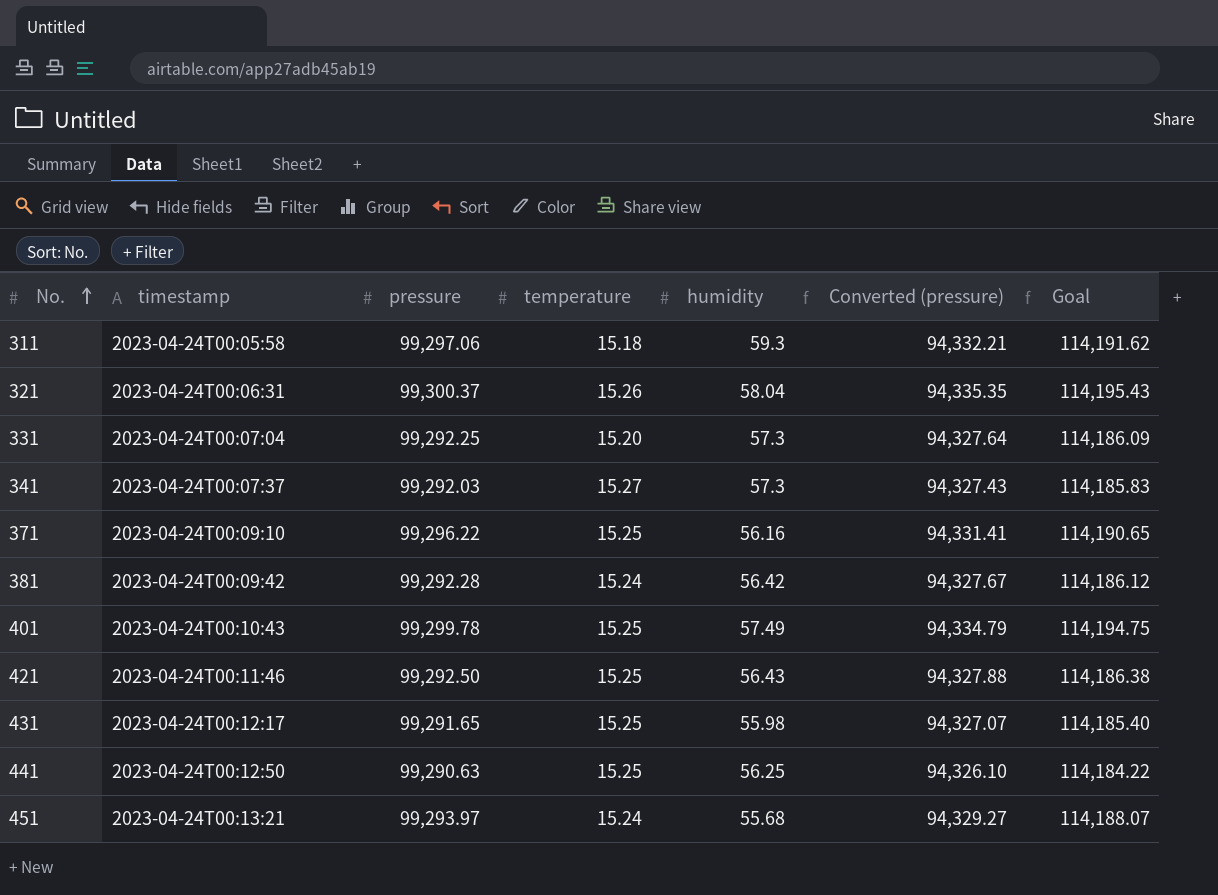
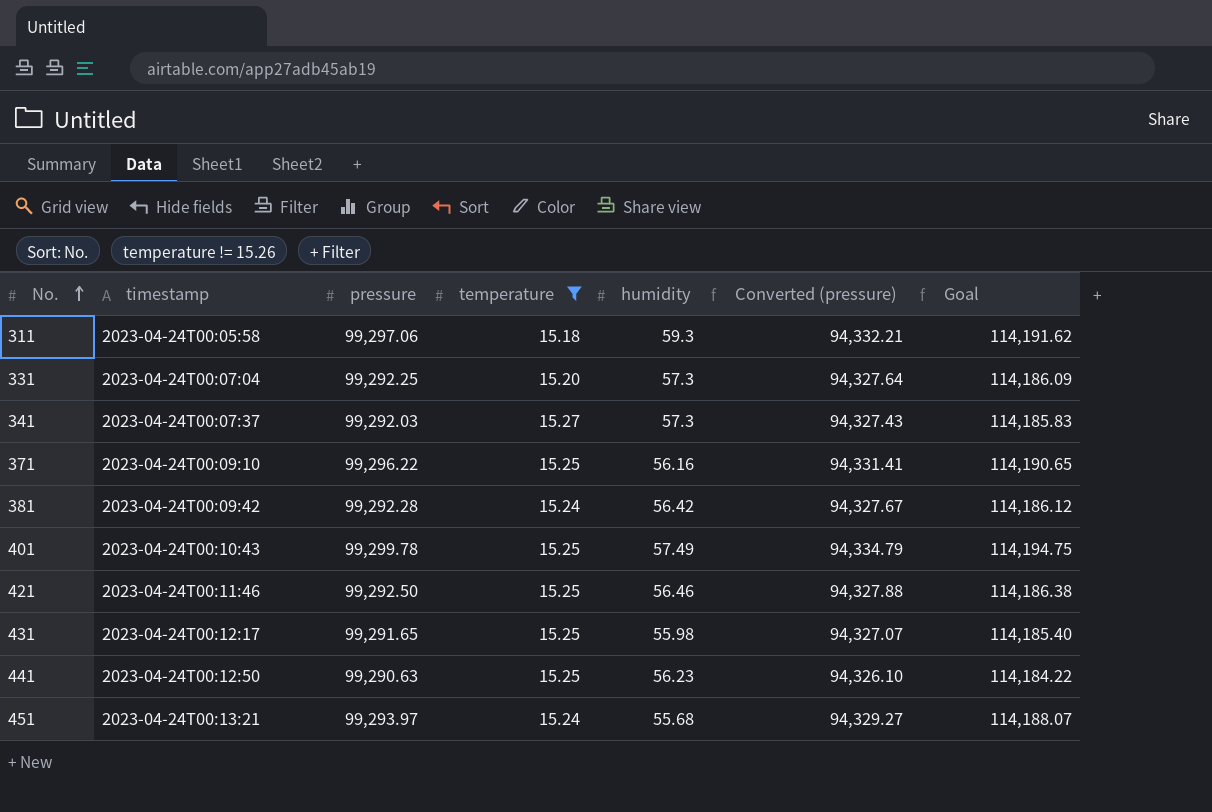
filter: none -> temperature != 15.26
421 | humidity: 56.43 -> 56.46
441 | humidity: 56.25 -> 56.23

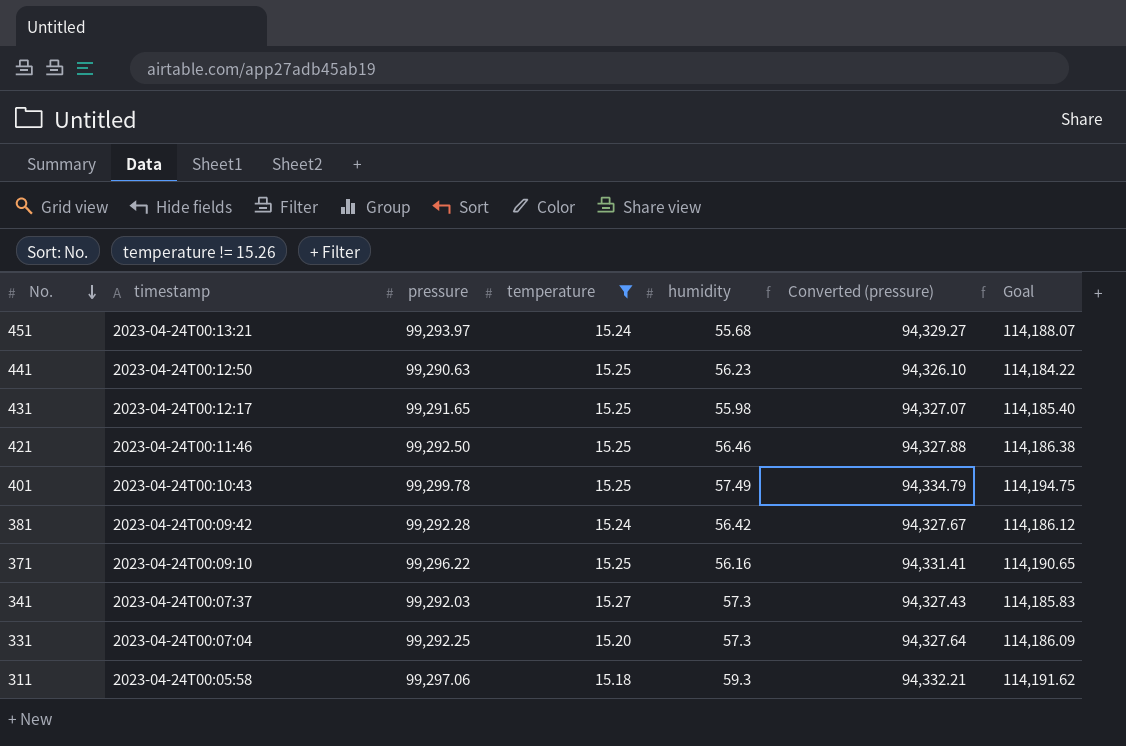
row order: No. ascending -> No. descending

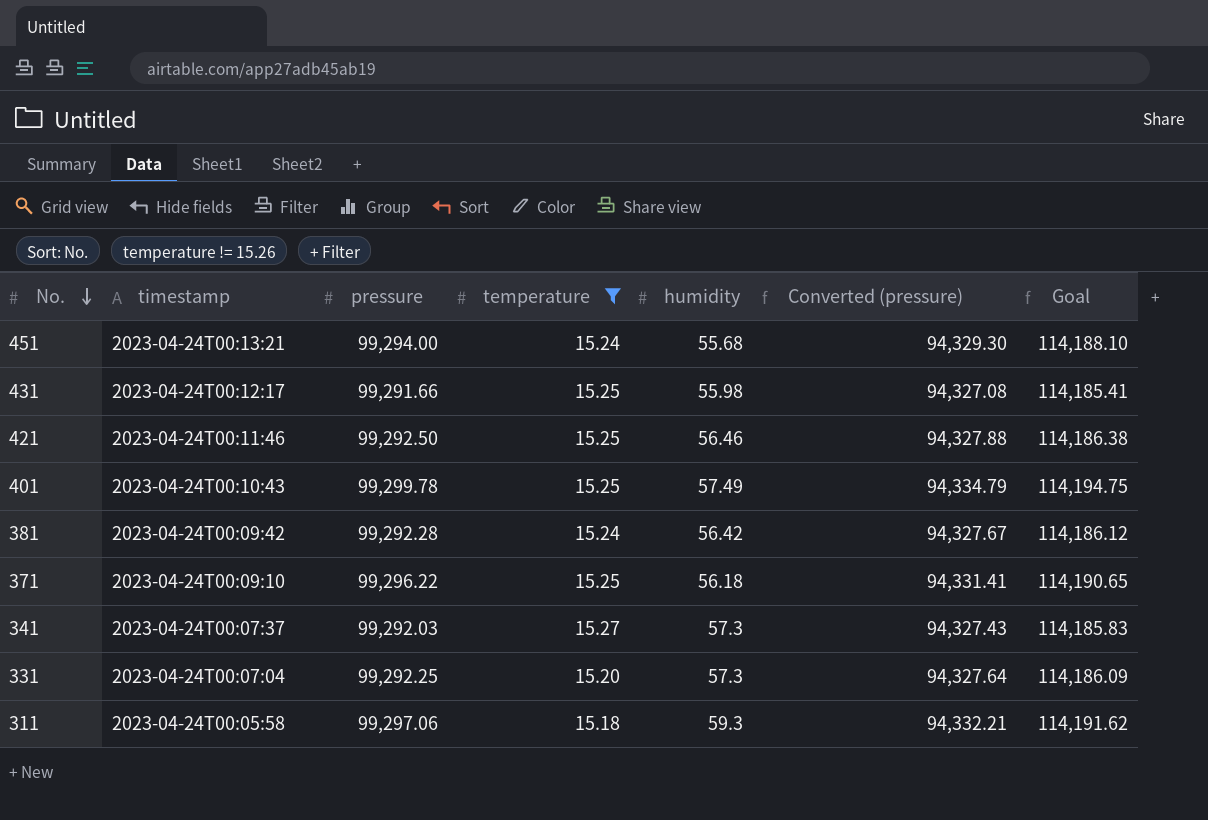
row 441: 2023-04-24T00:12:50 | 99,290.63 | 15.25 | 56.23 | 94,326.10 | 114,184.22 -> none
451 | pressure: 99,293.97 -> 99,294.00
451 | Converted (pressure): 94,329.27 -> 94,329.30
451 | Goal: 114,188.07 -> 114,188.10
431 | pressure: 99,291.65 -> 99,291.66
431 | Converted (pressure): 94,327.07 -> 94,327.08
431 | Goal: 114,185.40 -> 114,185.41
371 | humidity: 56.16 -> 56.18

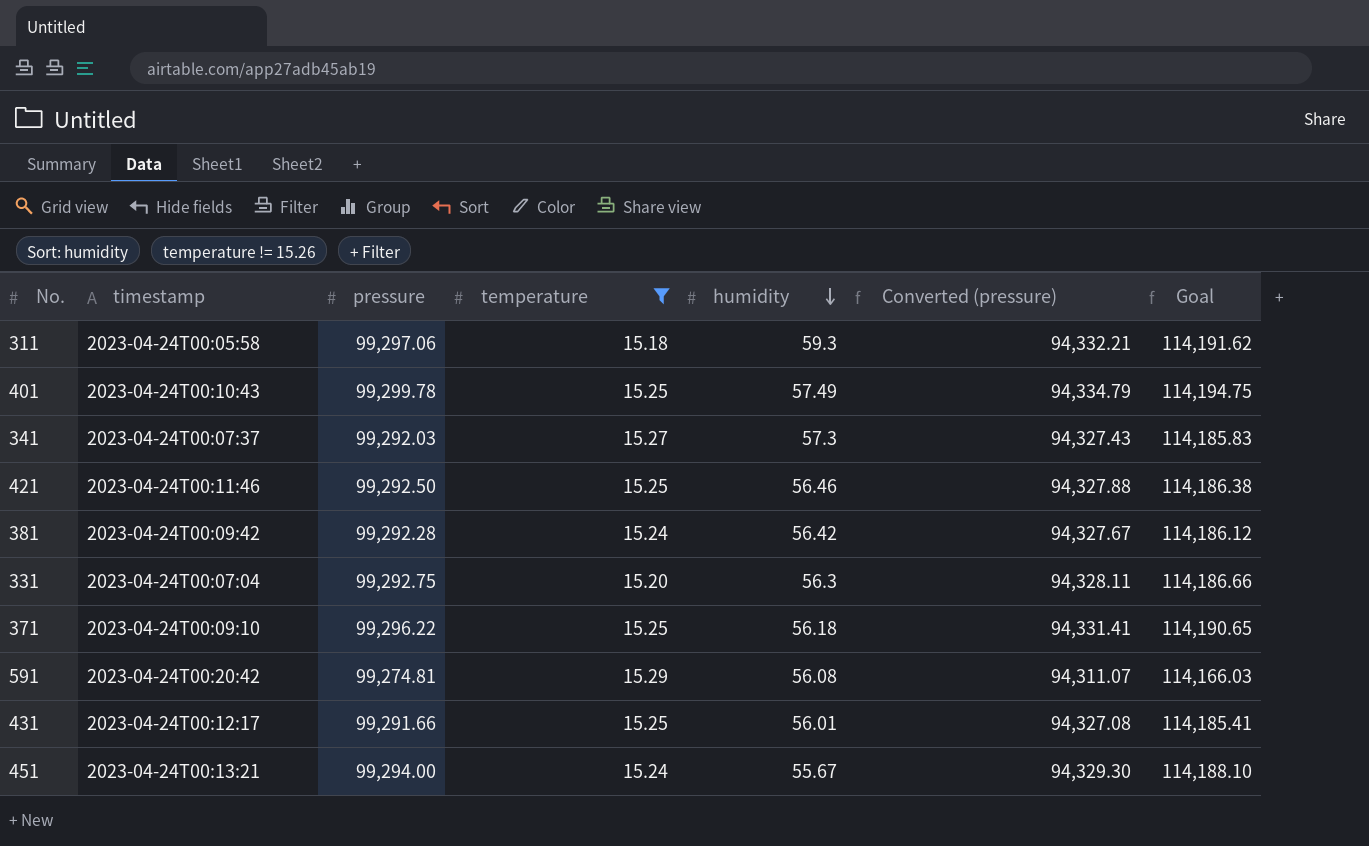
row order: No. descending -> humidity descending
331 | pressure: 99,292.25 -> 99,292.75
331 | humidity: 57.3 -> 56.3
331 | Converted (pressure): 94,327.64 -> 94,328.11
331 | Goal: 114,186.09 -> 114,186.66
row 591: none -> 2023-04-24T00:20:42 | 99,274.81 | 15.29 | 56.08 | 94,311.07 | 114,166.03
431 | humidity: 55.98 -> 56.01
451 | humidity: 55.68 -> 55.67

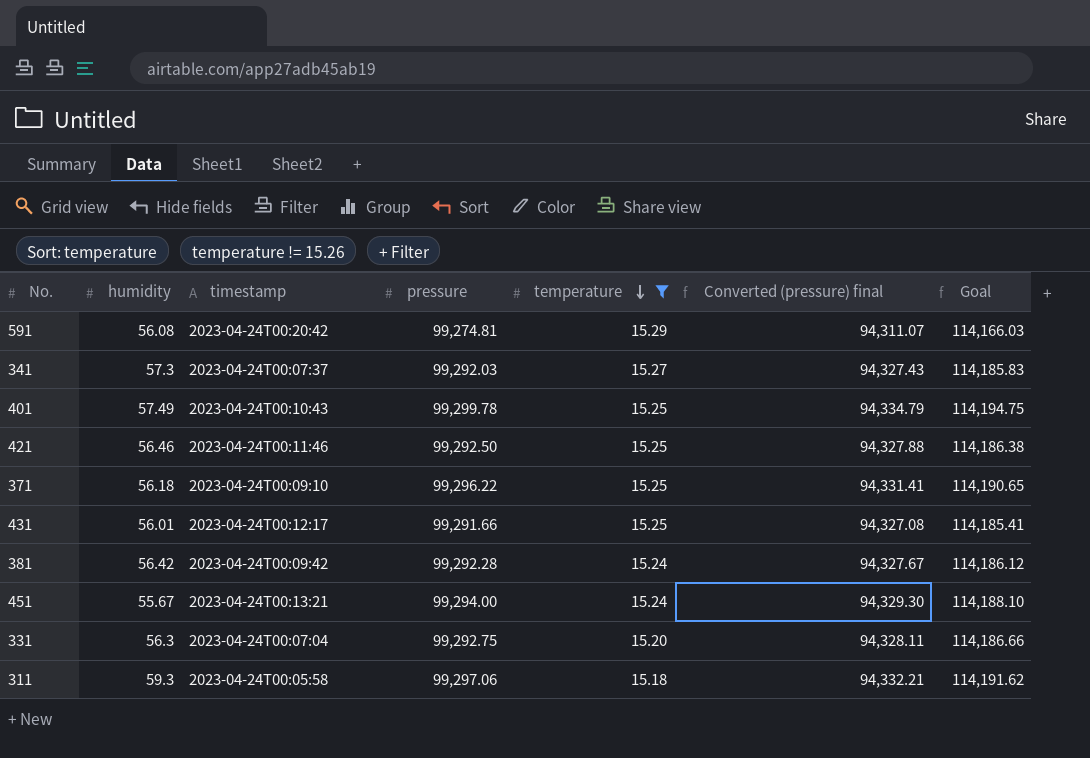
row order: humidity descending -> temperature descending
column humidity | position: 5 -> 2
column name: Converted (pressure) -> Converted (pressure) final

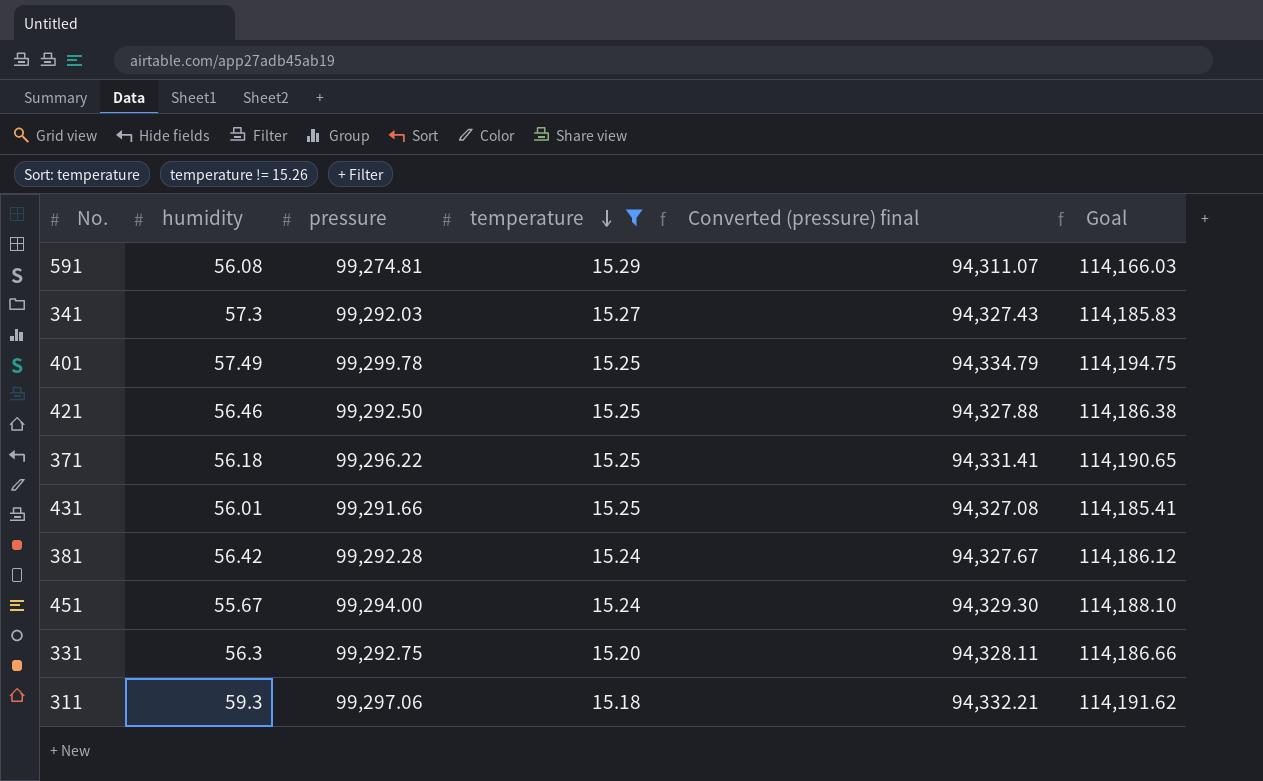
column timestamp | position: 3 -> none

